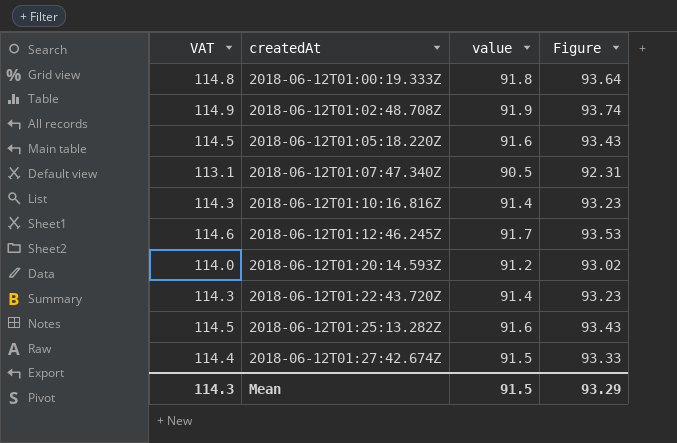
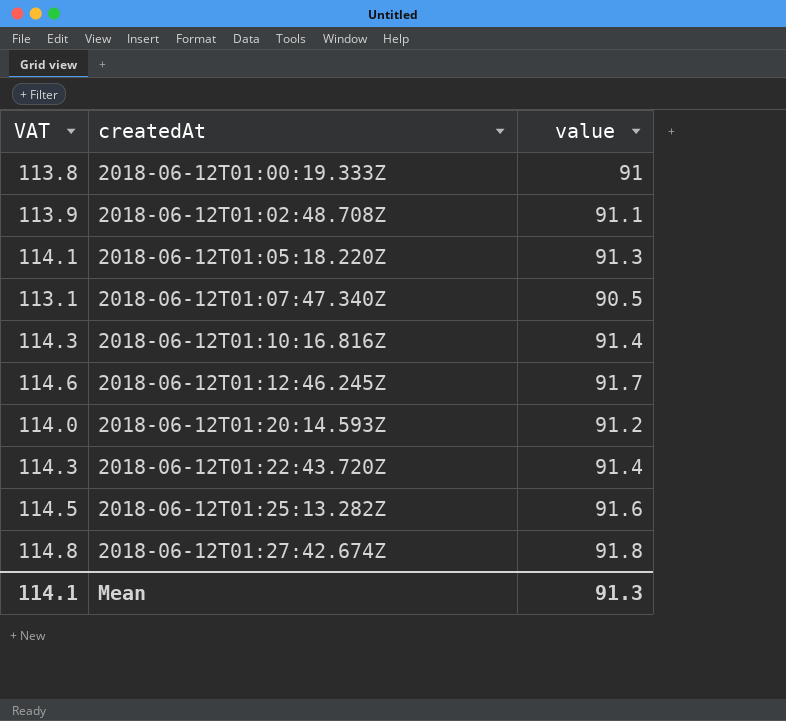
column Figure | formula: [value] * 1.02 -> none
2018-06-12T01:00:19.333Z | VAT: 114.8 -> 113.8
2018-06-12T01:00:19.333Z | value: 91.8 -> 91
2018-06-12T01:02:48.708Z | VAT: 114.9 -> 113.9
2018-06-12T01:02:48.708Z | value: 91.9 -> 91.1
2018-06-12T01:05:18.220Z | VAT: 114.5 -> 114.1
2018-06-12T01:05:18.220Z | value: 91.6 -> 91.3
2018-06-12T01:27:42.674Z | VAT: 114.4 -> 114.8
2018-06-12T01:27:42.674Z | value: 91.5 -> 91.8
Mean | VAT: 114.3 -> 114.1
Mean | value: 91.5 -> 91.3

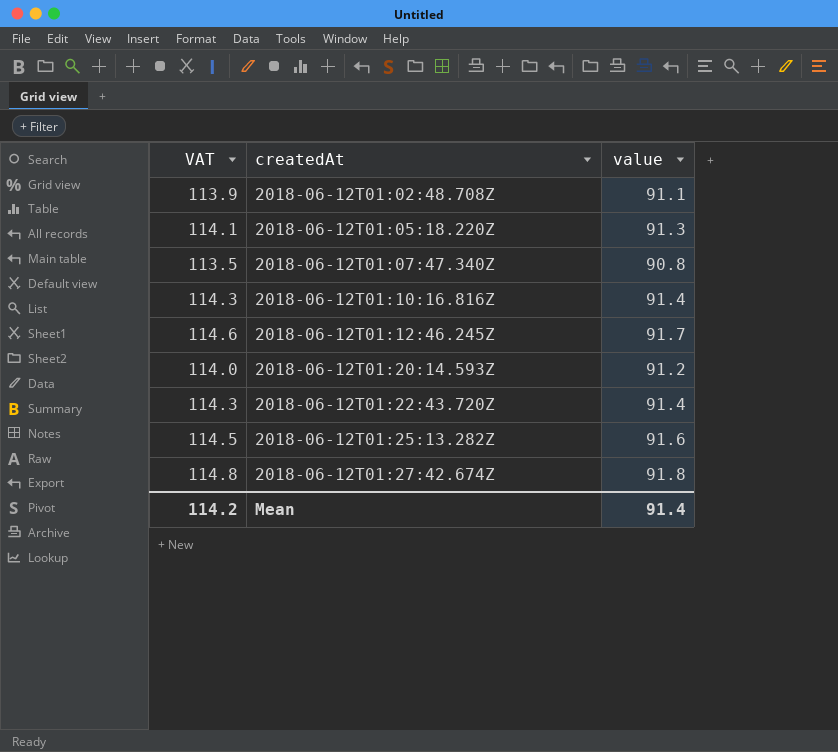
row 2018-06-12T01:00:19.333Z: 113.8 | 91 -> none
2018-06-12T01:07:47.340Z | VAT: 113.1 -> 113.5
2018-06-12T01:07:47.340Z | value: 90.5 -> 90.8
Mean | VAT: 114.1 -> 114.2
Mean | value: 91.3 -> 91.4

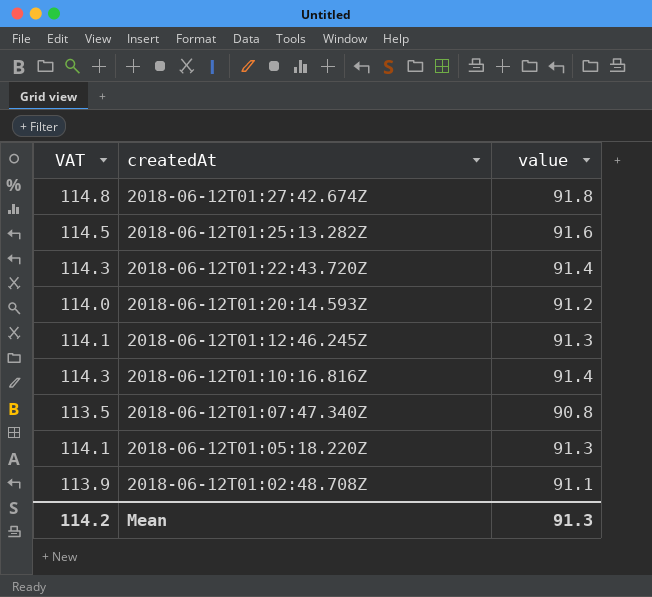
row order: createdAt ascending -> createdAt descending
2018-06-12T01:12:46.245Z | VAT: 114.6 -> 114.1
2018-06-12T01:12:46.245Z | value: 91.7 -> 91.3
Mean | value: 91.4 -> 91.3

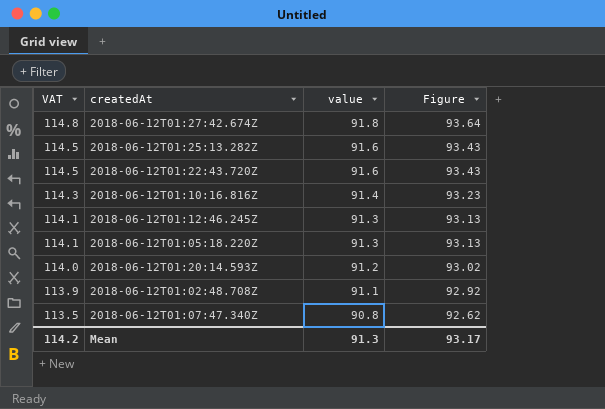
row order: createdAt descending -> VAT descending
column Figure | formula: none -> [value] * 1.02
2018-06-12T01:22:43.720Z | VAT: 114.3 -> 114.5
2018-06-12T01:22:43.720Z | value: 91.4 -> 91.6

